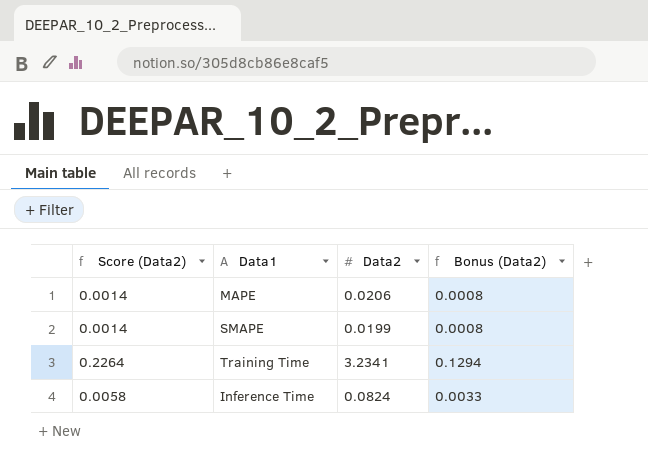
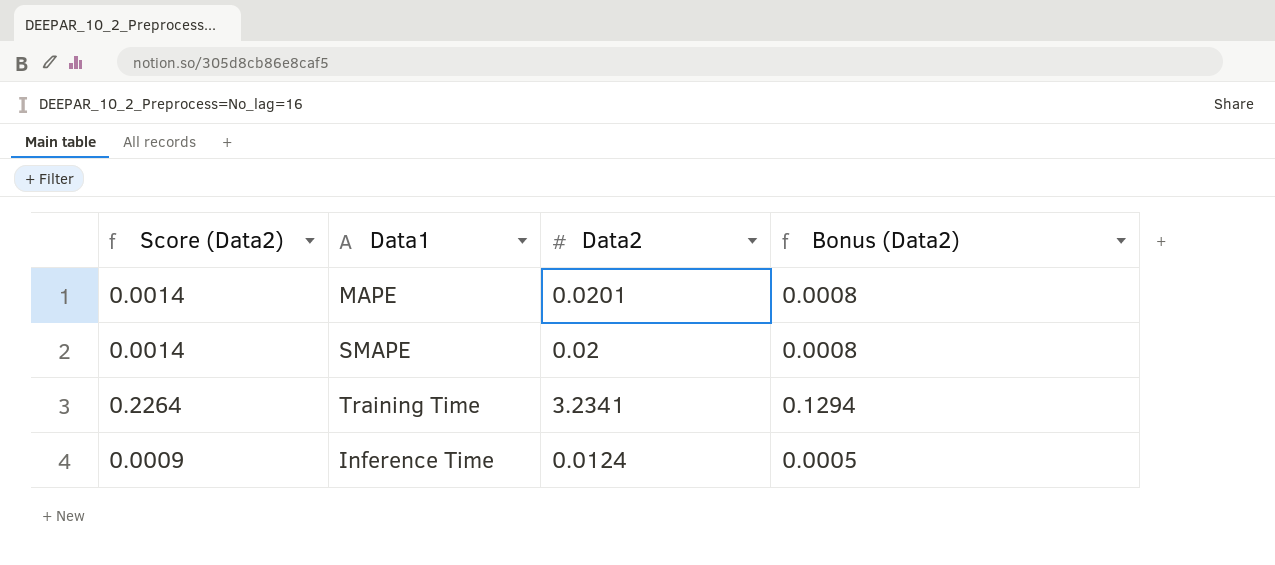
MAPE | Data2: 0.0206 -> 0.0201
SMAPE | Data2: 0.0199 -> 0.02
Inference Time | Score (Data2): 0.0058 -> 0.0009
Inference Time | Data2: 0.0824 -> 0.0124
Inference Time | Bonus (Data2): 0.0033 -> 0.0005

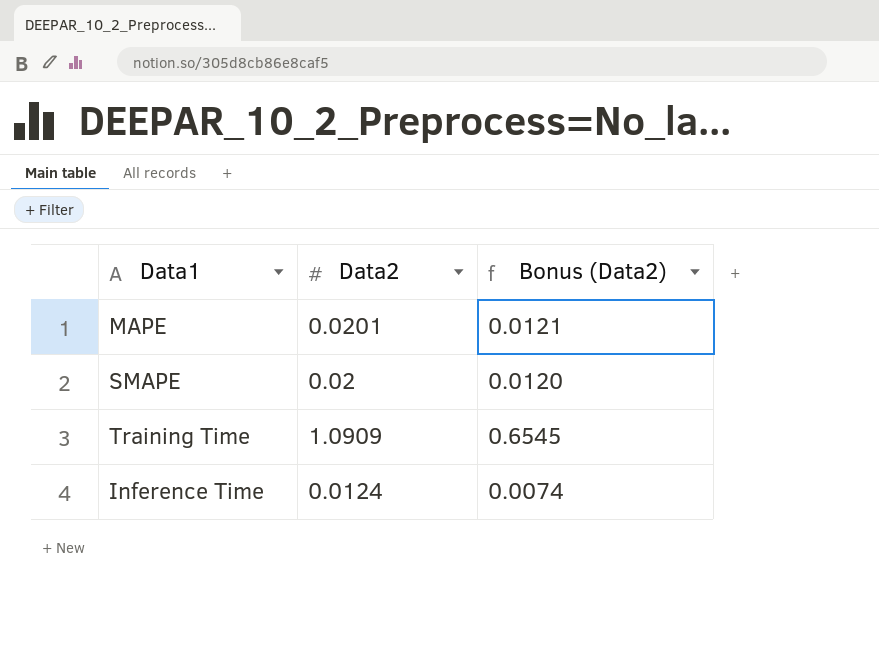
column Score (Data2) | formula: [Data2] * 0.07 -> none
column Bonus (Data2) | formula: [Data2] * 0.04 -> [Data2] * 0.6
Training Time | Data2: 3.2341 -> 1.0909

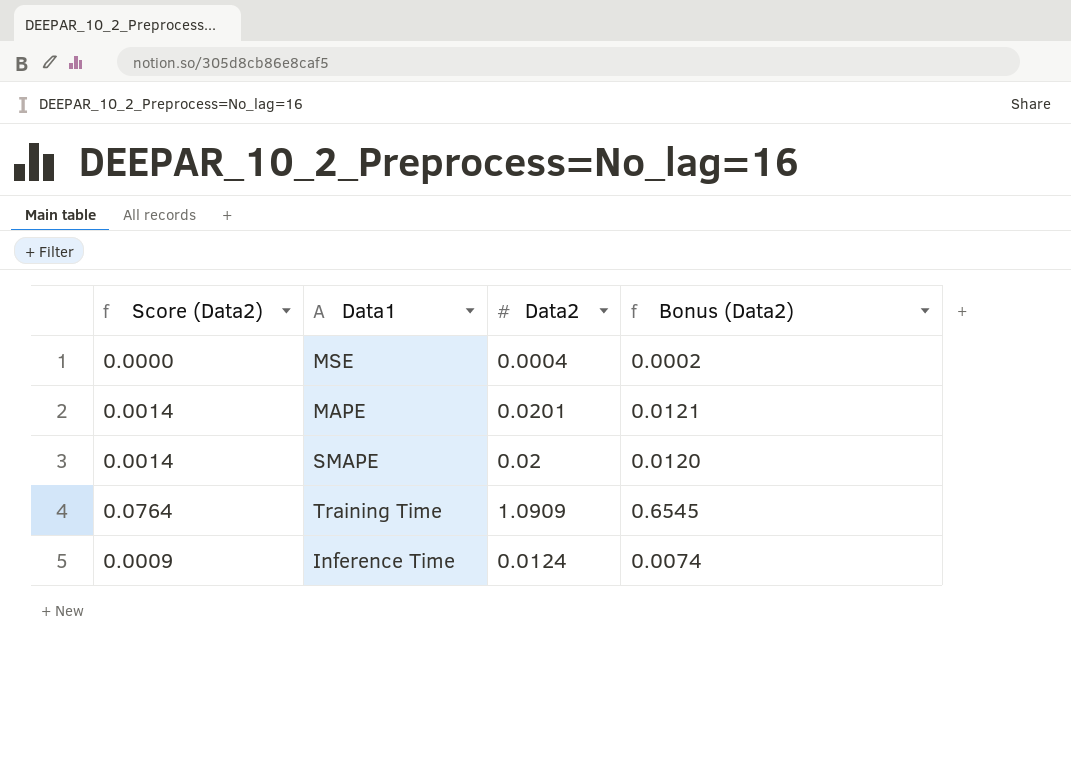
column Score (Data2) | formula: none -> [Data2] * 0.07
row MSE: none -> 0.0000 | 0.0004 | 0.0002

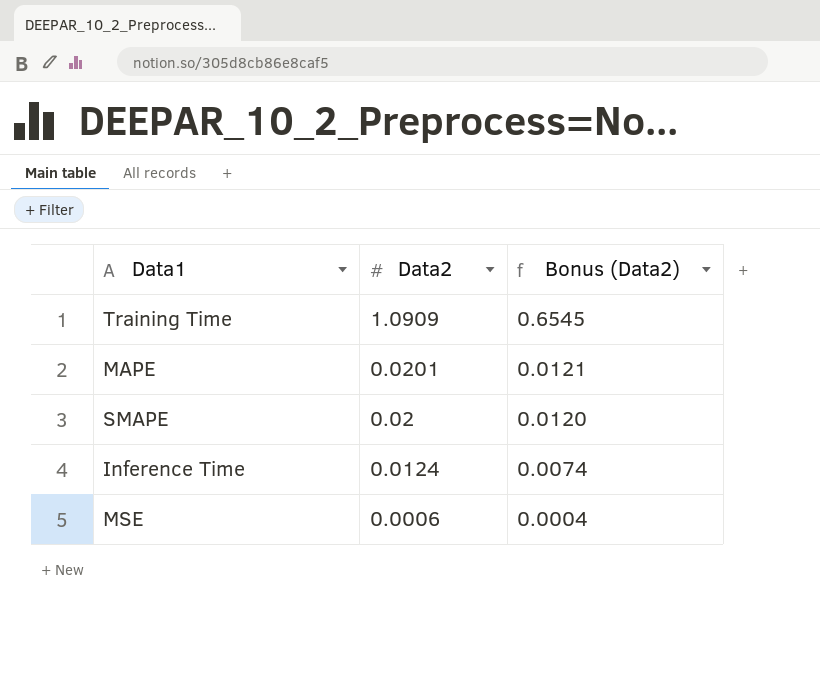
row order: none -> Data2 descending
column Score (Data2) | formula: [Data2] * 0.07 -> none
MSE | Data2: 0.0004 -> 0.0006
MSE | Bonus (Data2): 0.0002 -> 0.0004

